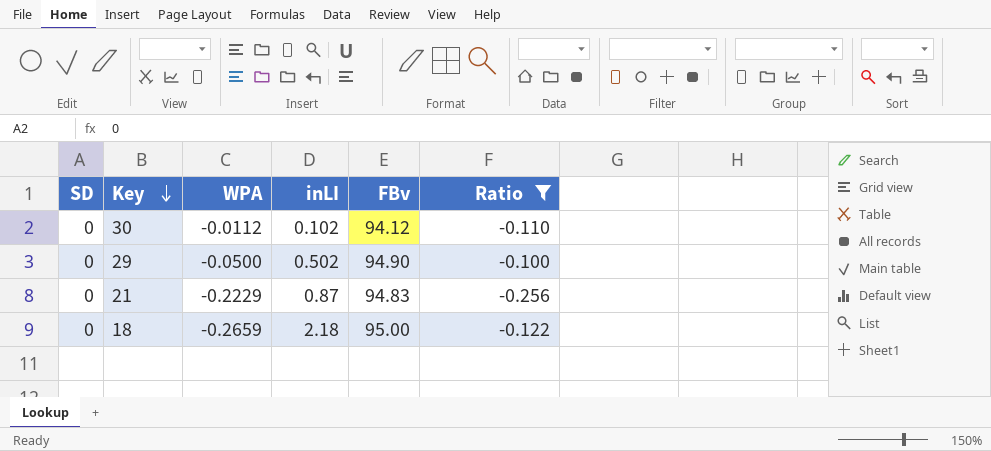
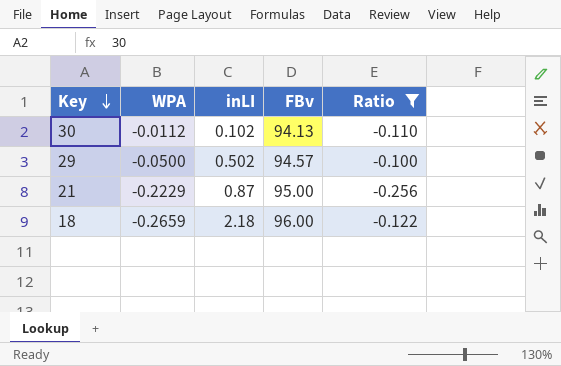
column SD | position: 1 -> none
30 | FBv: 94.12 -> 94.13
29 | FBv: 94.90 -> 94.57
21 | FBv: 94.83 -> 95.00
18 | FBv: 95.00 -> 96.00

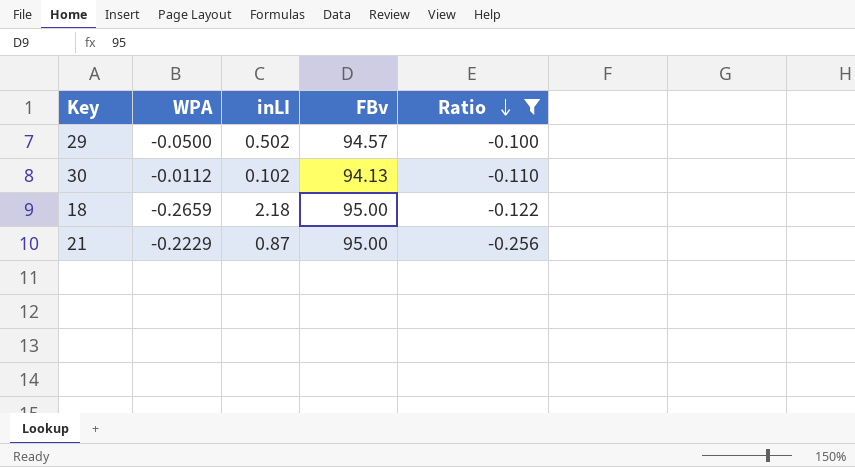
row order: Key descending -> Ratio descending
18 | FBv: 96.00 -> 95.00

